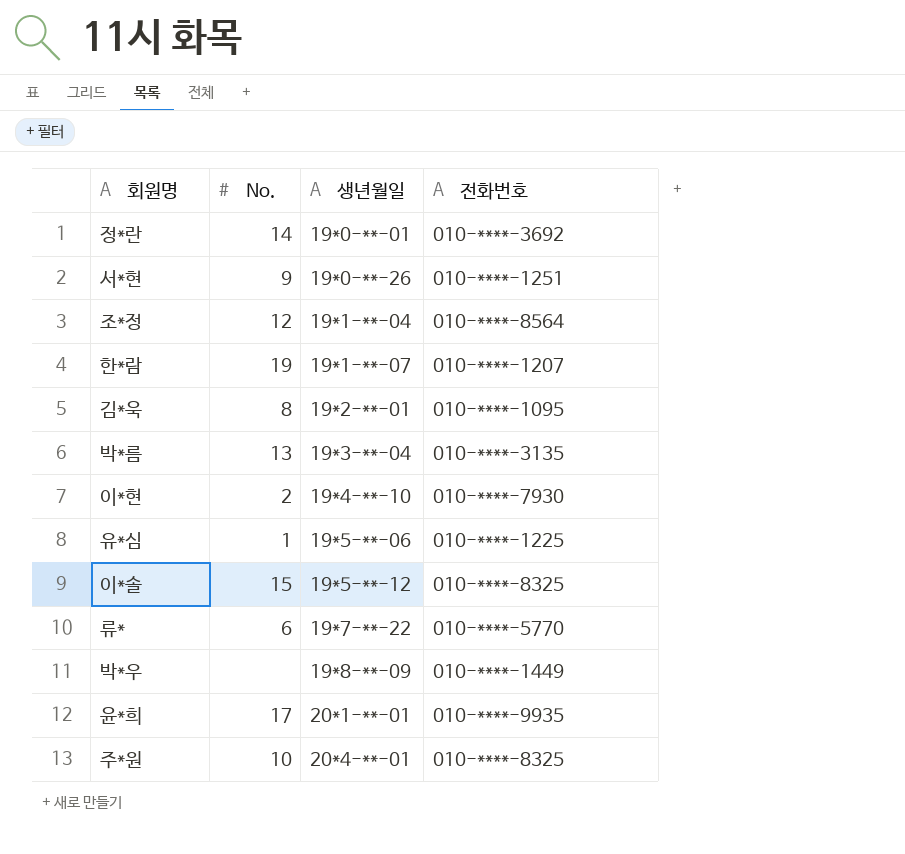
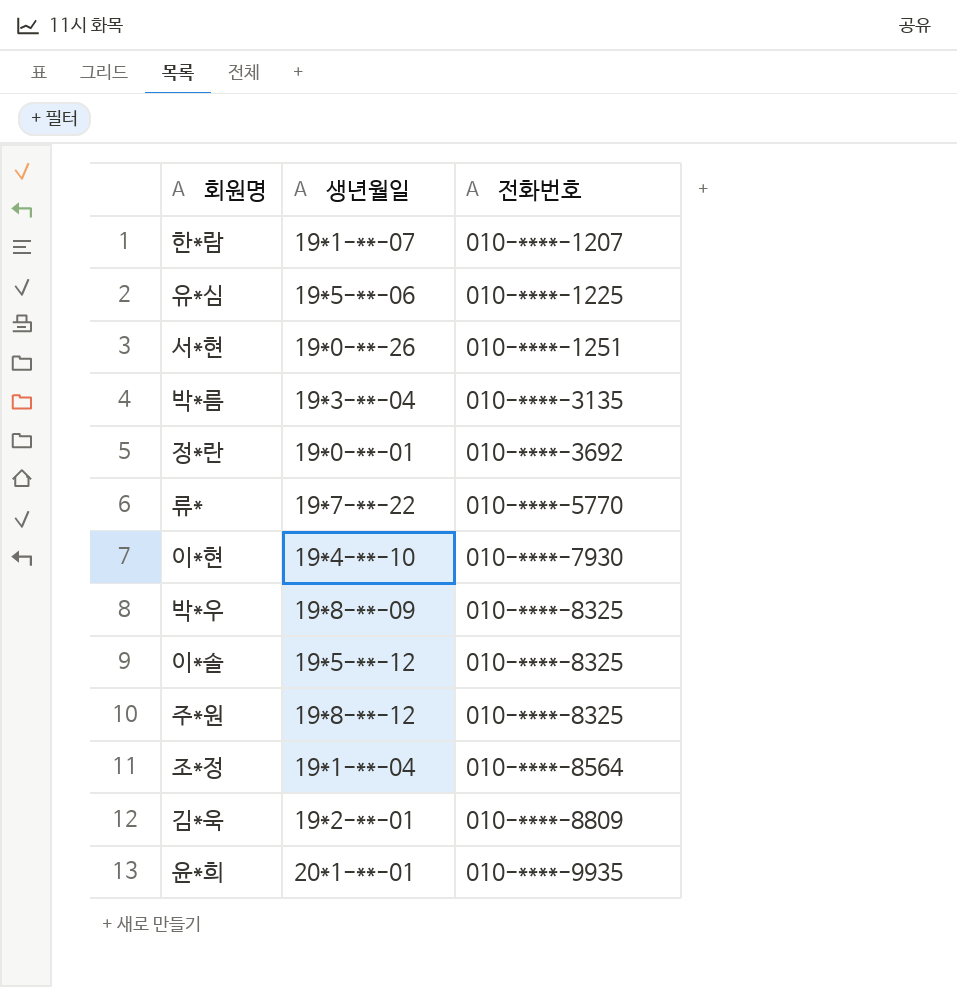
row order: 생년월일 ascending -> 전화번호 ascending
column No. | position: 2 -> none
박*우 | 전화번호: 010-****-1449 -> 010-****-8325
주*원 | 생년월일: 20*4-**-01 -> 19*8-**-12
김*욱 | 전화번호: 010-****-1095 -> 010-****-8809

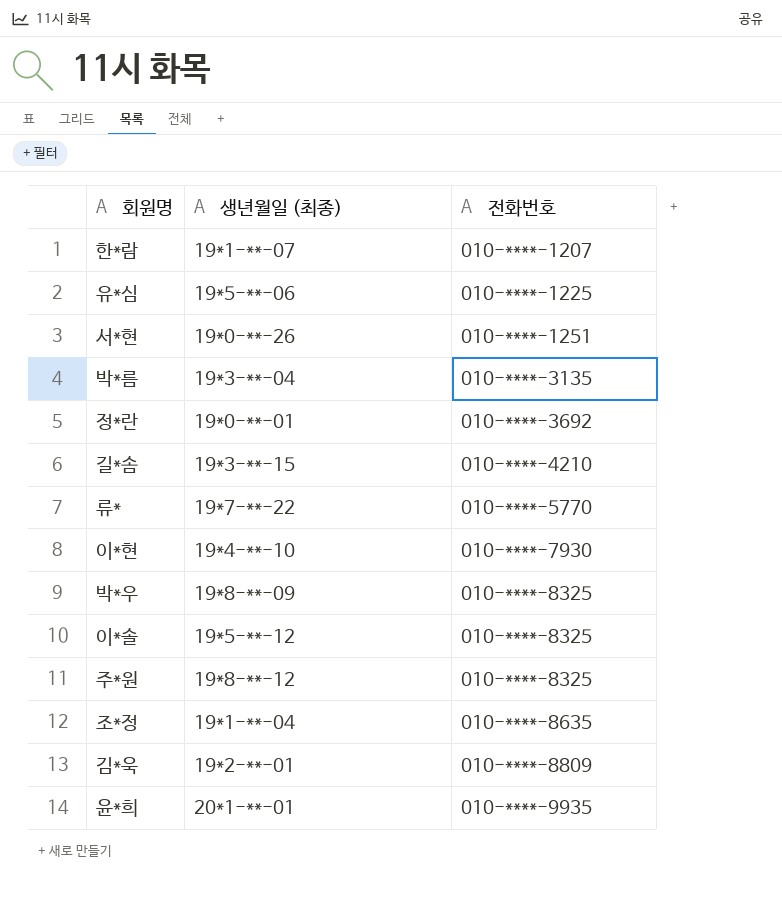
column name: 생년월일 -> 생년월일 (최종)
row 길*솜: none -> 19*3-**-15 | 010-****-4210
조*정 | 전화번호: 010-****-8564 -> 010-****-8635

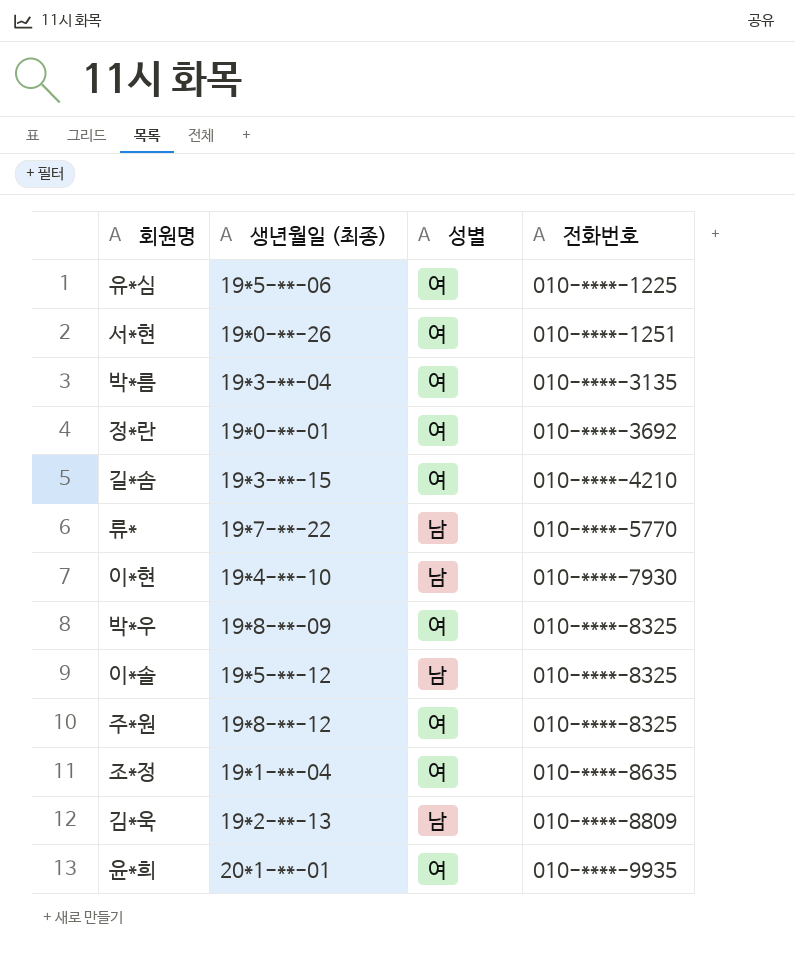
column 성별 | position: none -> 3
row 한*람: 19*1-**-07 | 010-****-1207 -> none
김*욱 | 생년월일 (최종): 19*2-**-01 -> 19*2-**-13

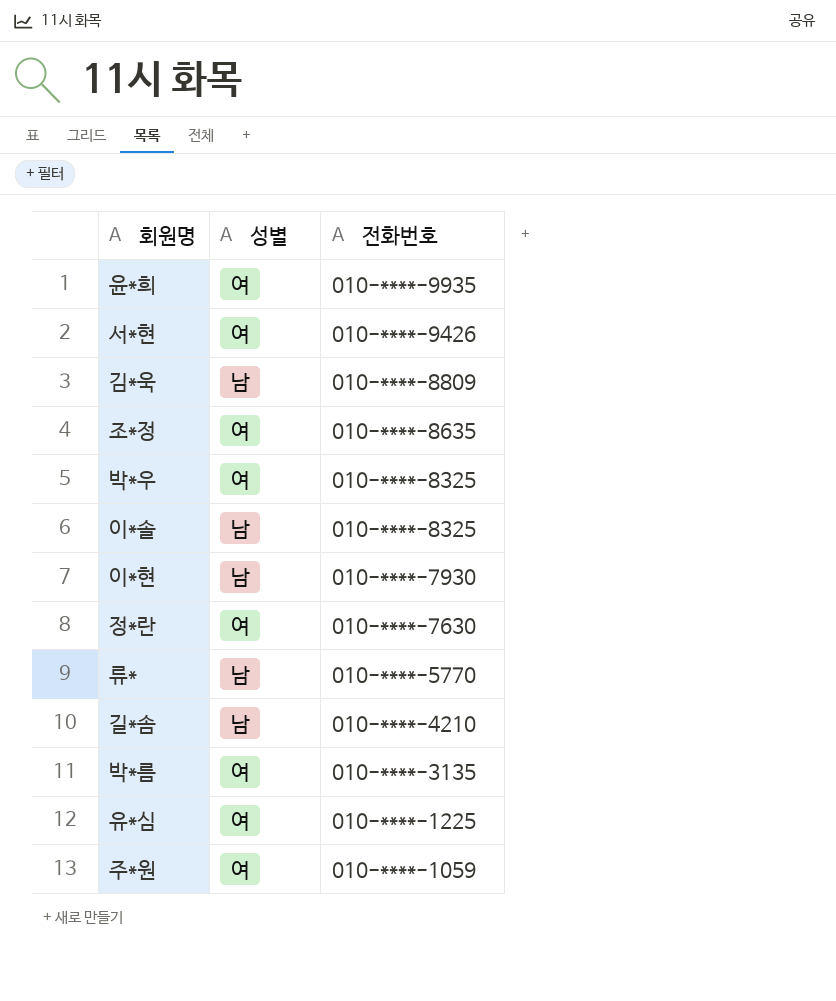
row order: 전화번호 ascending -> 전화번호 descending
column 생년월일 (최종) | position: 2 -> none
서*현 | 전화번호: 010-****-1251 -> 010-****-9426
정*란 | 전화번호: 010-****-3692 -> 010-****-7630
길*솜 | 성별: 여 -> 남
주*원 | 전화번호: 010-****-8325 -> 010-****-1059

